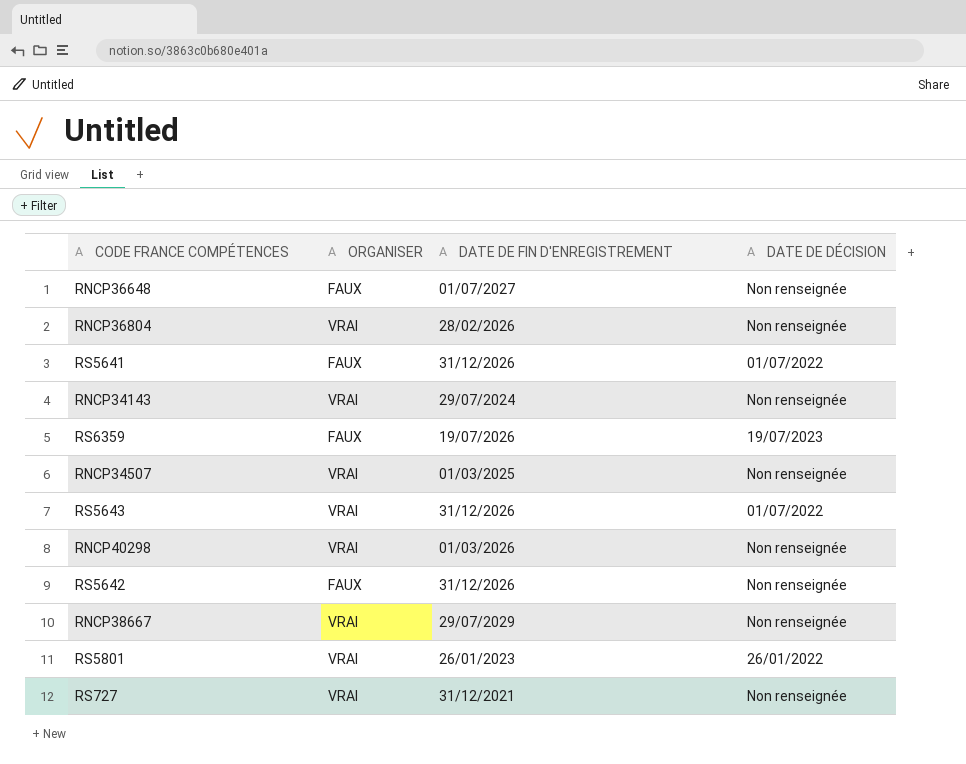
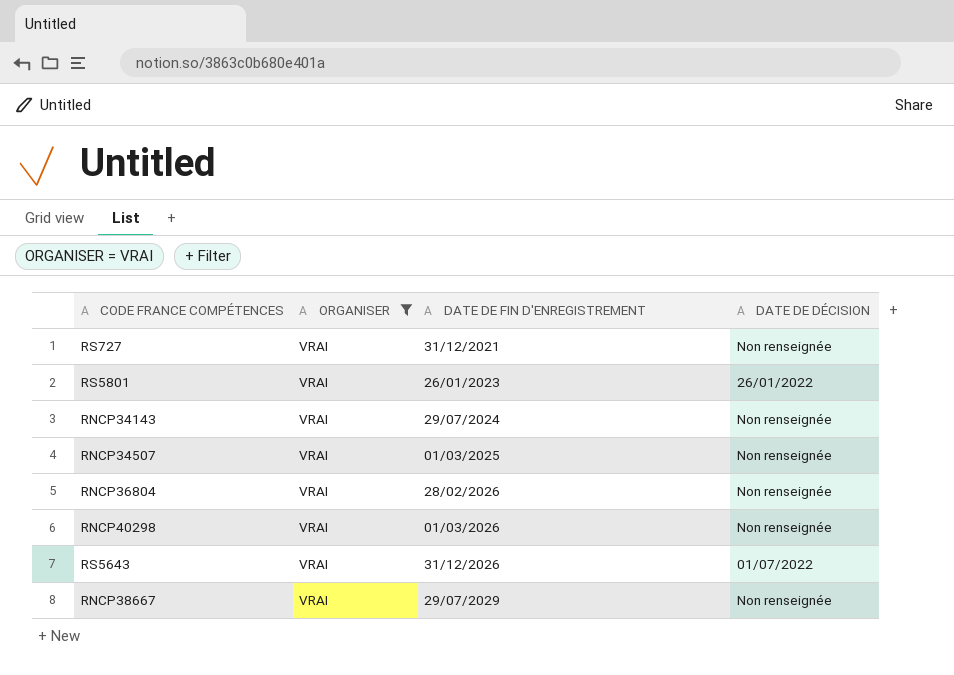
filter: none -> ORGANISER = VRAI
row order: none -> DATE DE FIN D'ENREGISTREMENT ascending

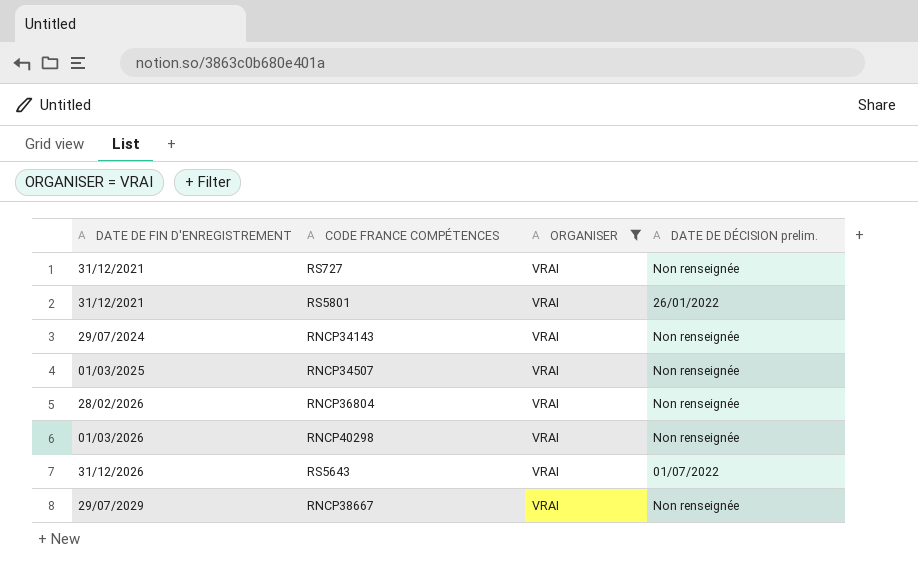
column DATE DE FIN D'ENREGISTREMENT | position: 3 -> 1
column name: DATE DE DÉCISION -> DATE DE DÉCISION prelim.
RS5801 | DATE DE FIN D'ENREGISTREMENT: 26/01/2023 -> 31/12/2021

